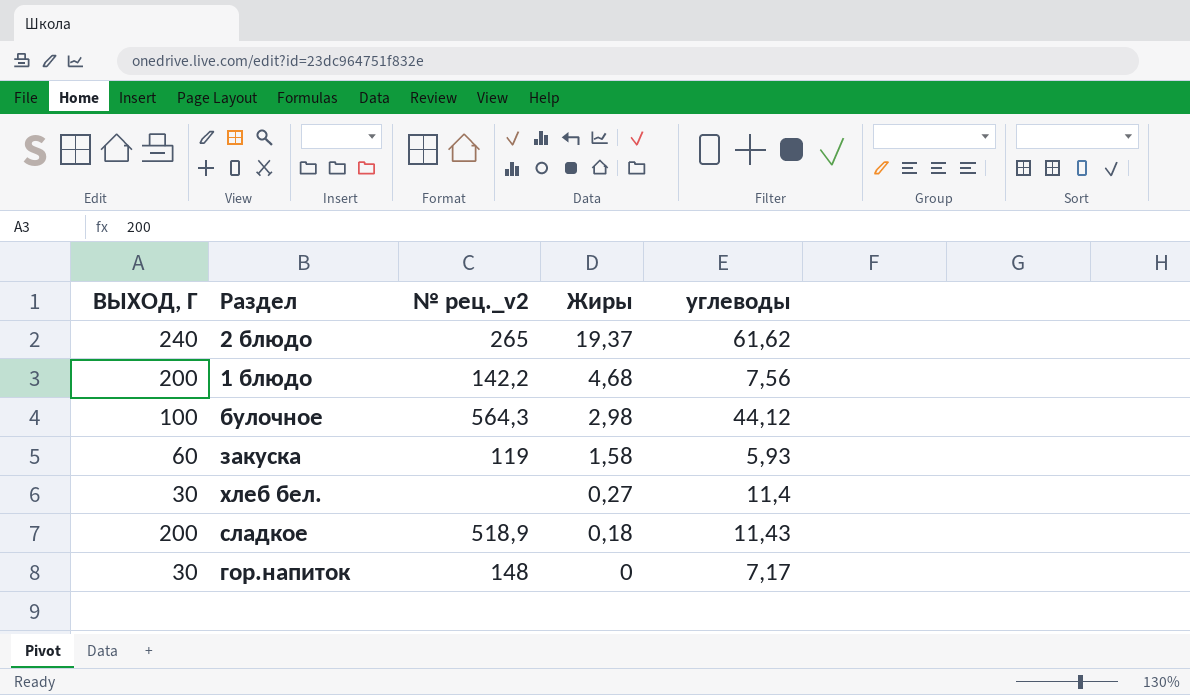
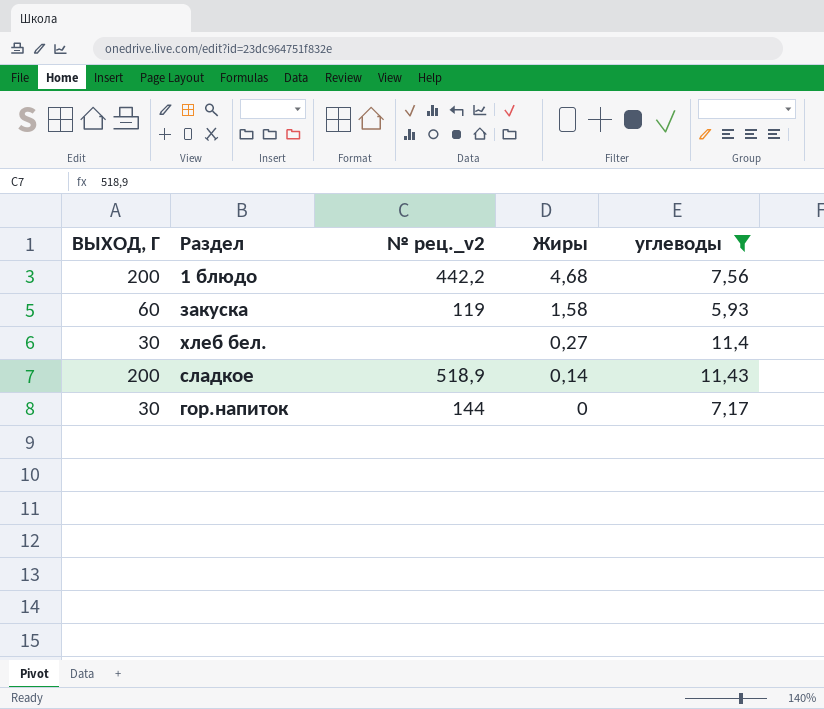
filter: none -> углеводы <= 11,43
1 блюдо | № рец._v2: 142,2 -> 442,2
сладкое | Жиры: 0,18 -> 0,14
гор.напиток | № рец._v2: 148 -> 144

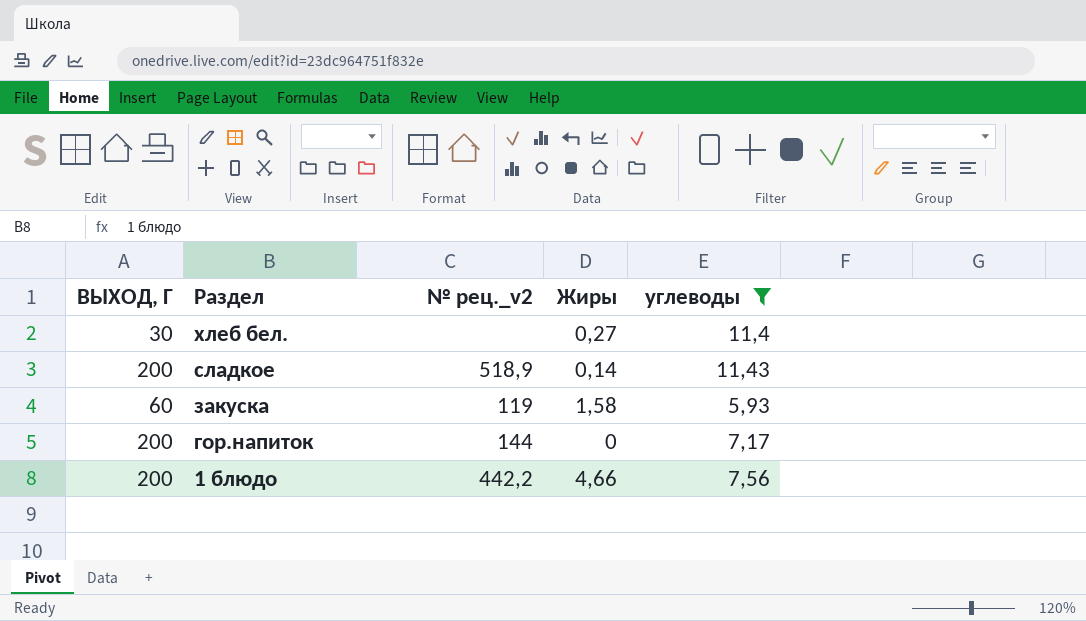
row order: Жиры descending -> Раздел descending
гор.напиток | ВЫХОД, Г: 30 -> 200
1 блюдо | Жиры: 4,68 -> 4,66

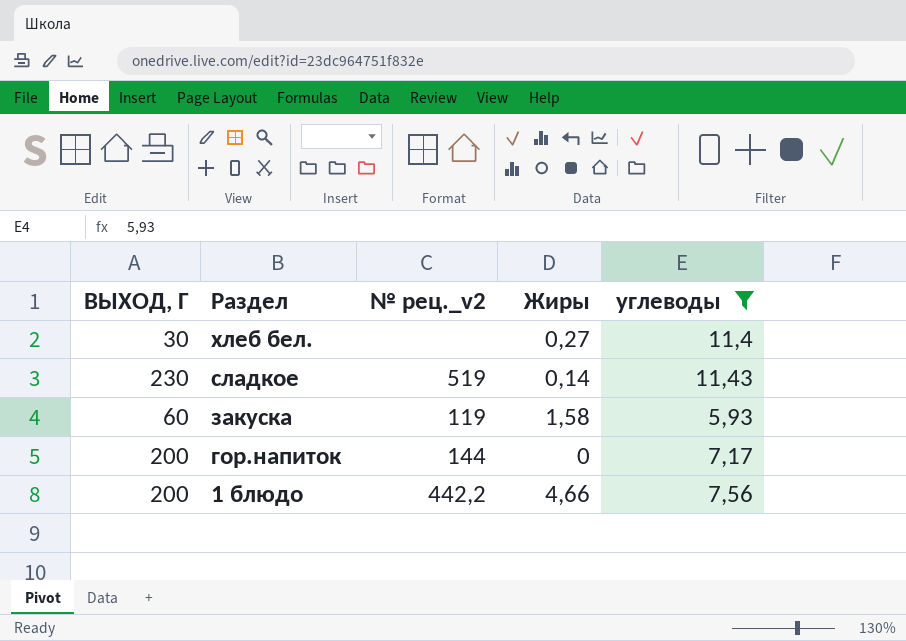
сладкое | ВЫХОД, Г: 200 -> 230
сладкое | № рец._v2: 518,9 -> 519

